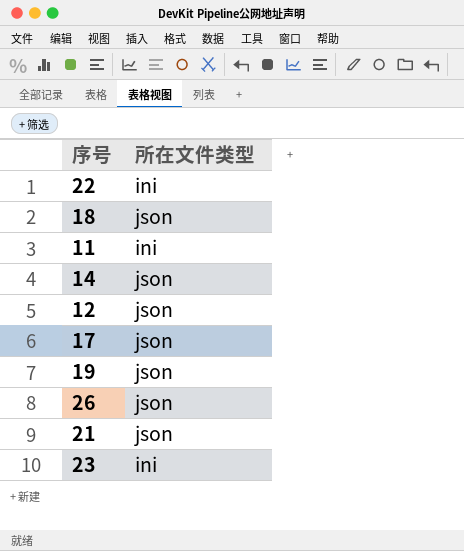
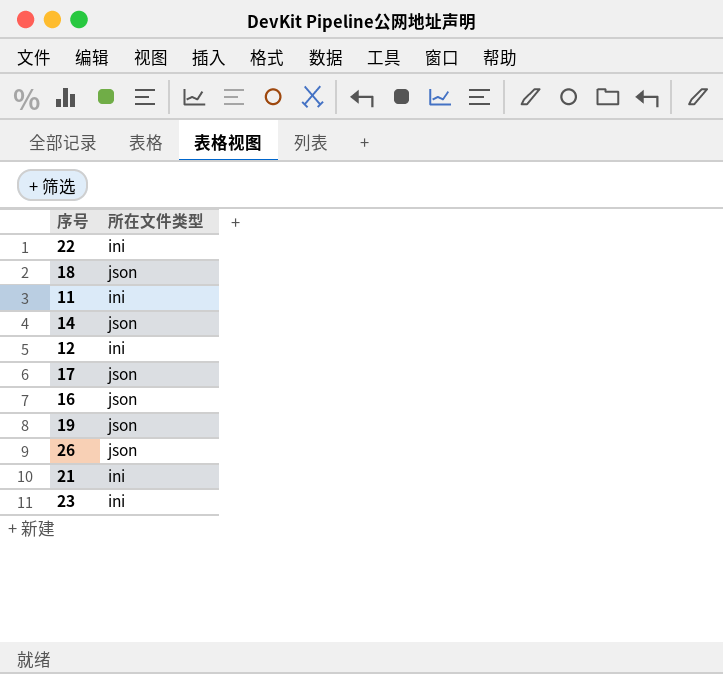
12 | 所在文件类型: json -> ini
row 16: none -> json
21 | 所在文件类型: json -> ini

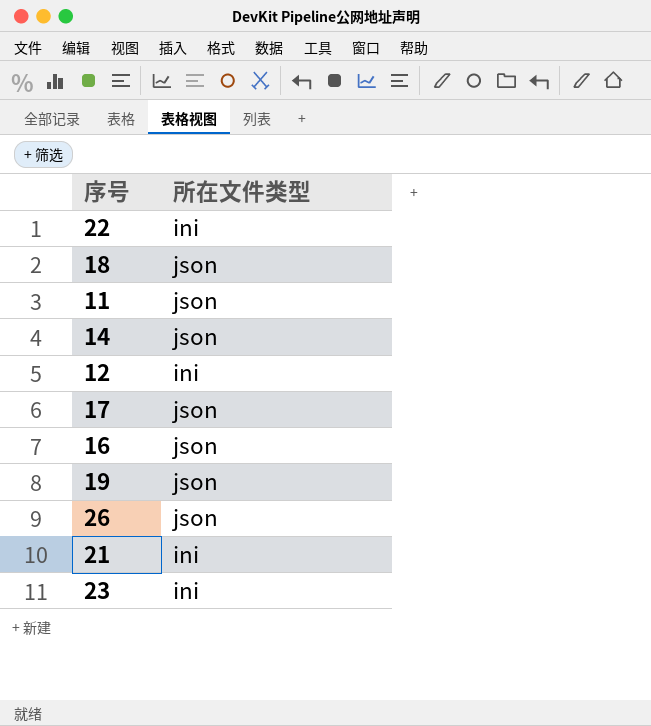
11 | 所在文件类型: ini -> json

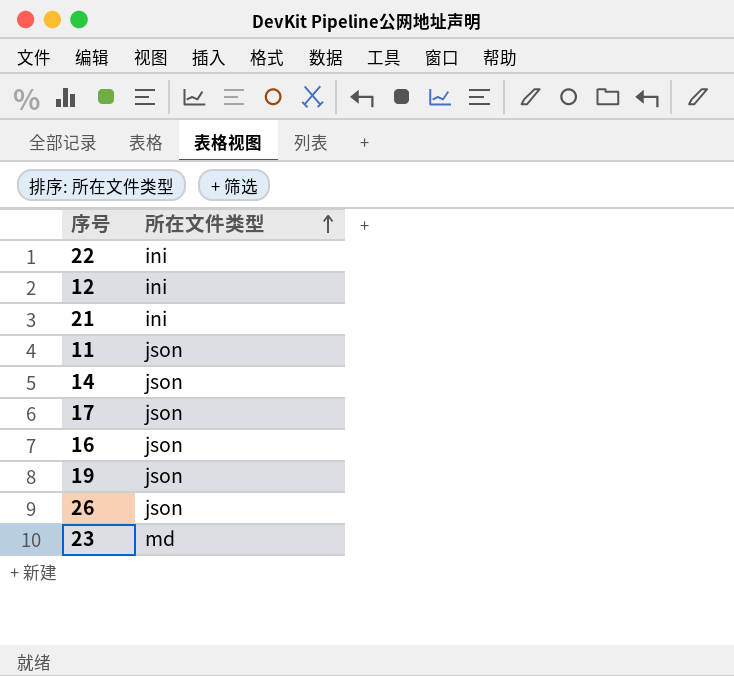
row order: none -> 所在文件类型 ascending
row 18: json -> none
23 | 所在文件类型: ini -> md

